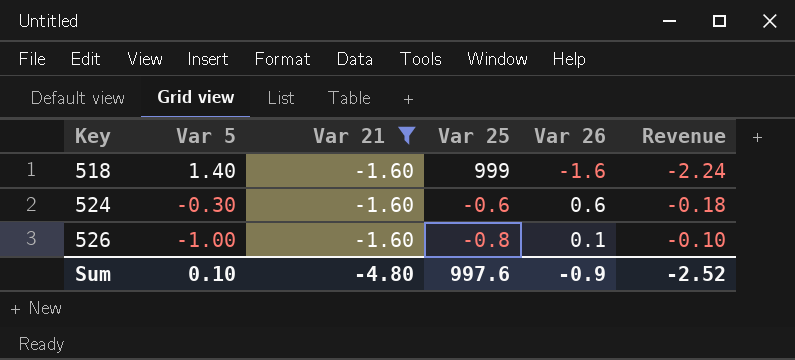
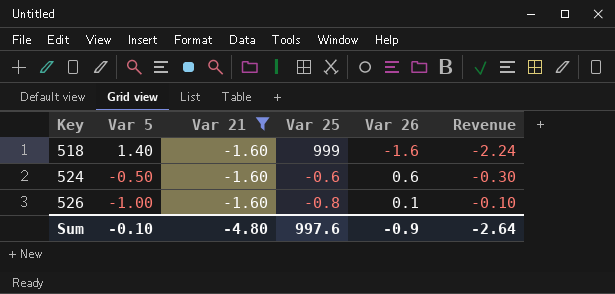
524 | Var 5: -0.30 -> -0.50
524 | Revenue: -0.18 -> -0.30
Sum | Var 5: 0.10 -> -0.10
Sum | Revenue: -2.52 -> -2.64

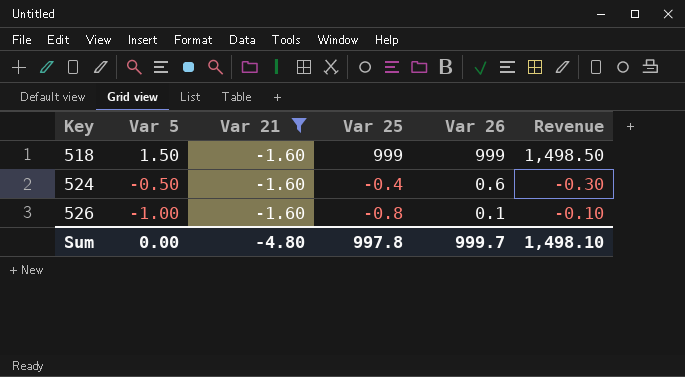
518 | Var 5: 1.40 -> 1.50
518 | Var 26: -1.6 -> 999
518 | Revenue: -2.24 -> 1,498.50
524 | Var 25: -0.6 -> -0.4
Sum | Var 5: -0.10 -> 0.00
Sum | Var 25: 997.6 -> 997.8
Sum | Var 26: -0.9 -> 999.7
Sum | Revenue: -2.64 -> 1,498.10

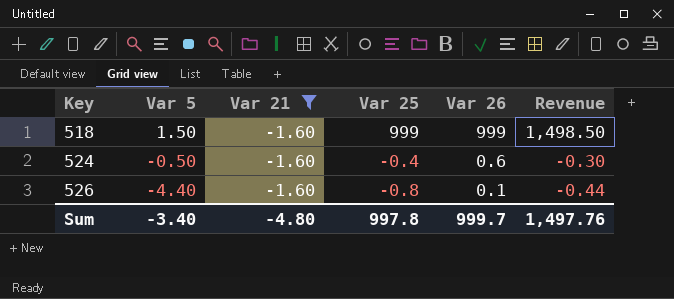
526 | Var 5: -1.00 -> -4.40
526 | Revenue: -0.10 -> -0.44
Sum | Var 5: 0.00 -> -3.40
Sum | Revenue: 1,498.10 -> 1,497.76

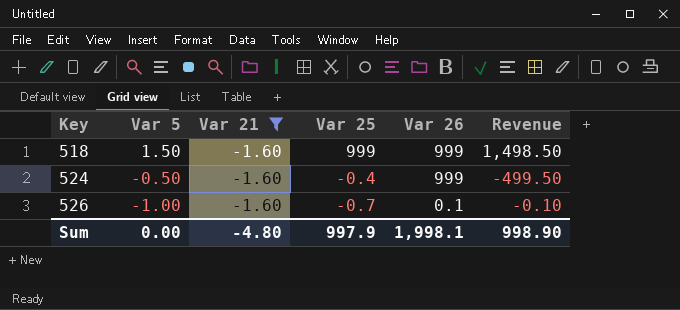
524 | Var 26: 0.6 -> 999
524 | Revenue: -0.30 -> -499.50
526 | Var 5: -4.40 -> -1.00
526 | Var 25: -0.8 -> -0.7
526 | Revenue: -0.44 -> -0.10
Sum | Var 5: -3.40 -> 0.00
Sum | Var 25: 997.8 -> 997.9
Sum | Var 26: 999.7 -> 1,998.1
Sum | Revenue: 1,497.76 -> 998.90

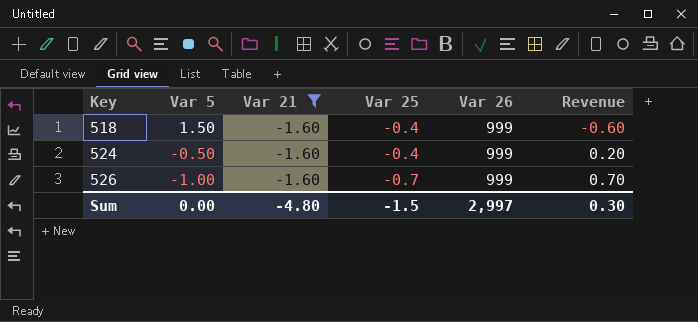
column Revenue | formula: [Var 5] * [Var 26] -> [Var 5] * [Var 25]
518 | Var 25: 999 -> -0.4
526 | Var 26: 0.1 -> 999
Sum | Var 25: 997.9 -> -1.5
Sum | Var 26: 1,998.1 -> 2,997
Sum | Revenue: 998.90 -> 0.30

